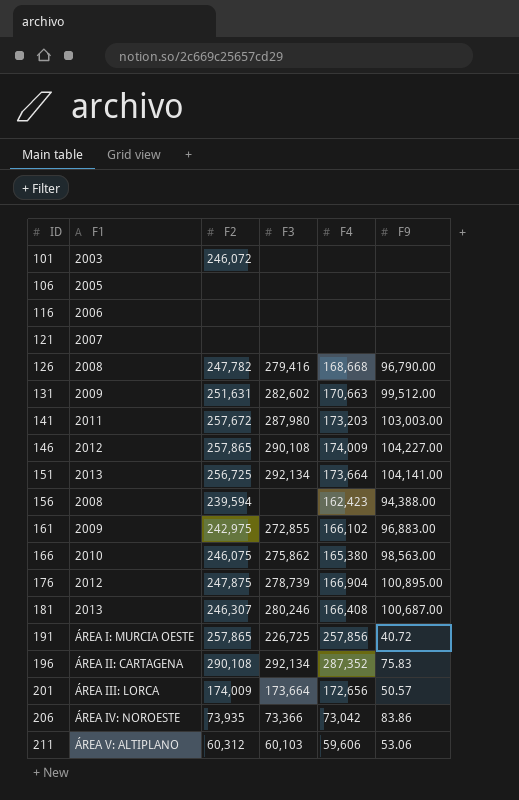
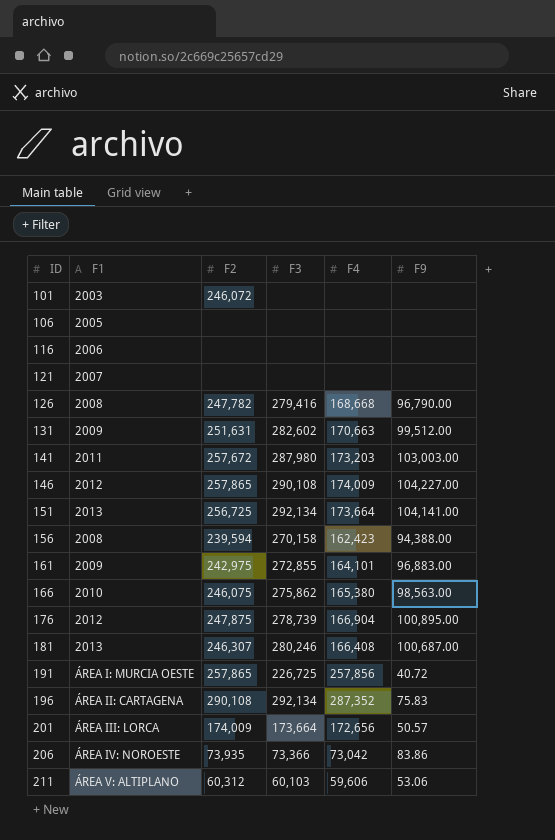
156 | F3: none -> 270,158
161 | F4: 166,102 -> 164,101

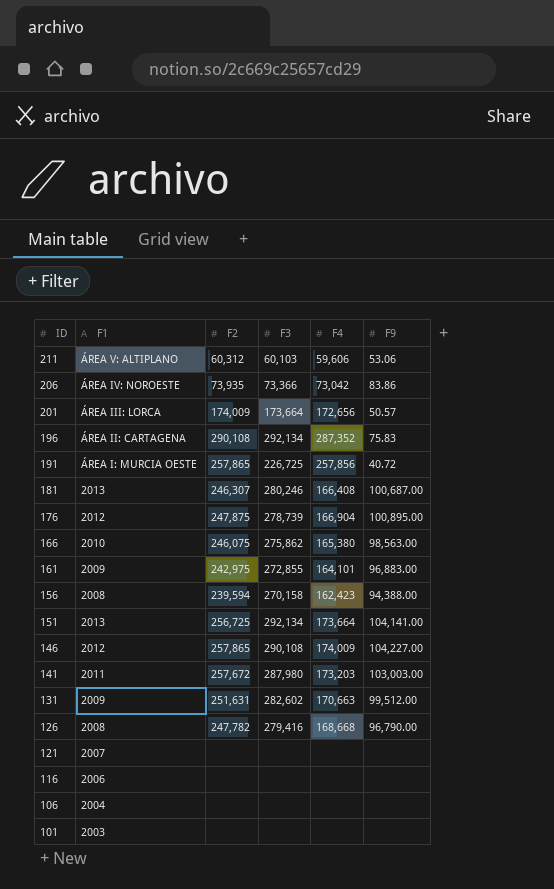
row order: ID ascending -> ID descending
106 | F1: 2005 -> 2004
101 | F2: 246,072 -> none

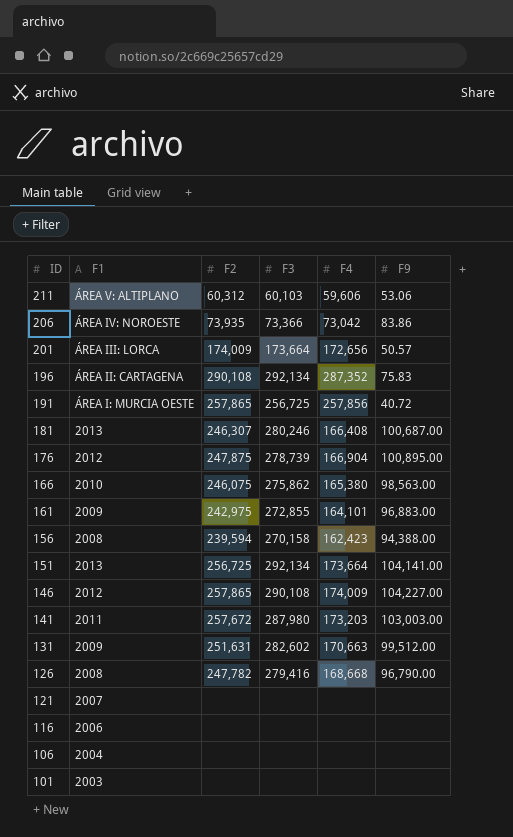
191 | F3: 226,725 -> 256,725

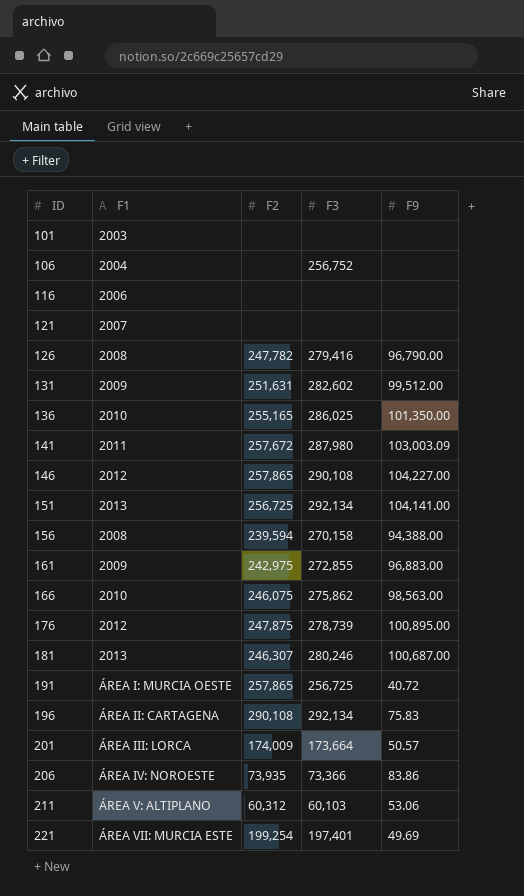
row order: ID descending -> ID ascending
column F4 | position: 5 -> none
106 | F3: none -> 256,752
row 136: none -> 2010 | 255,165 | 286,025 | 101,350.00
141 | F9: 103,003.00 -> 103,003.09
row 221: none -> ÁREA VII: MURCIA ESTE | 199,254 | 197,401 | 49.69

